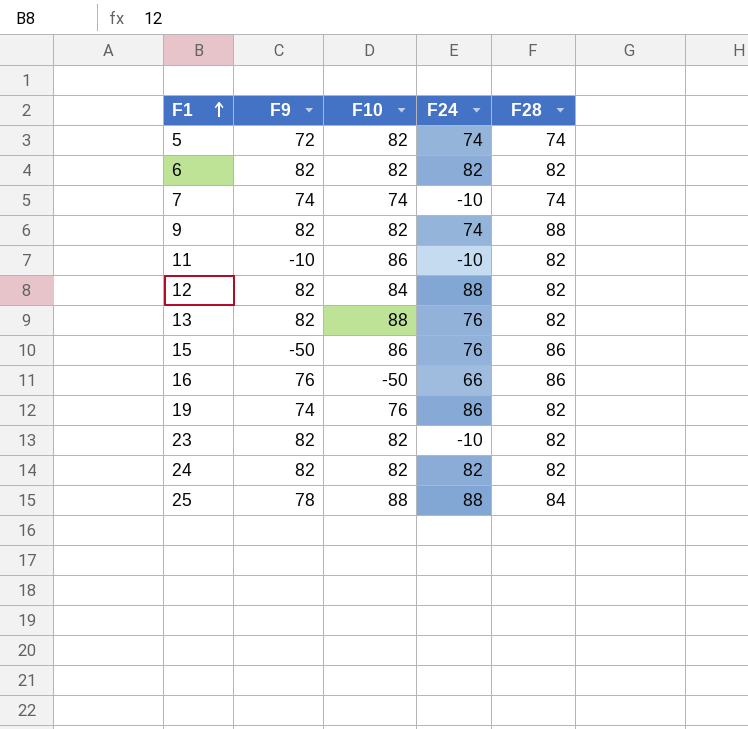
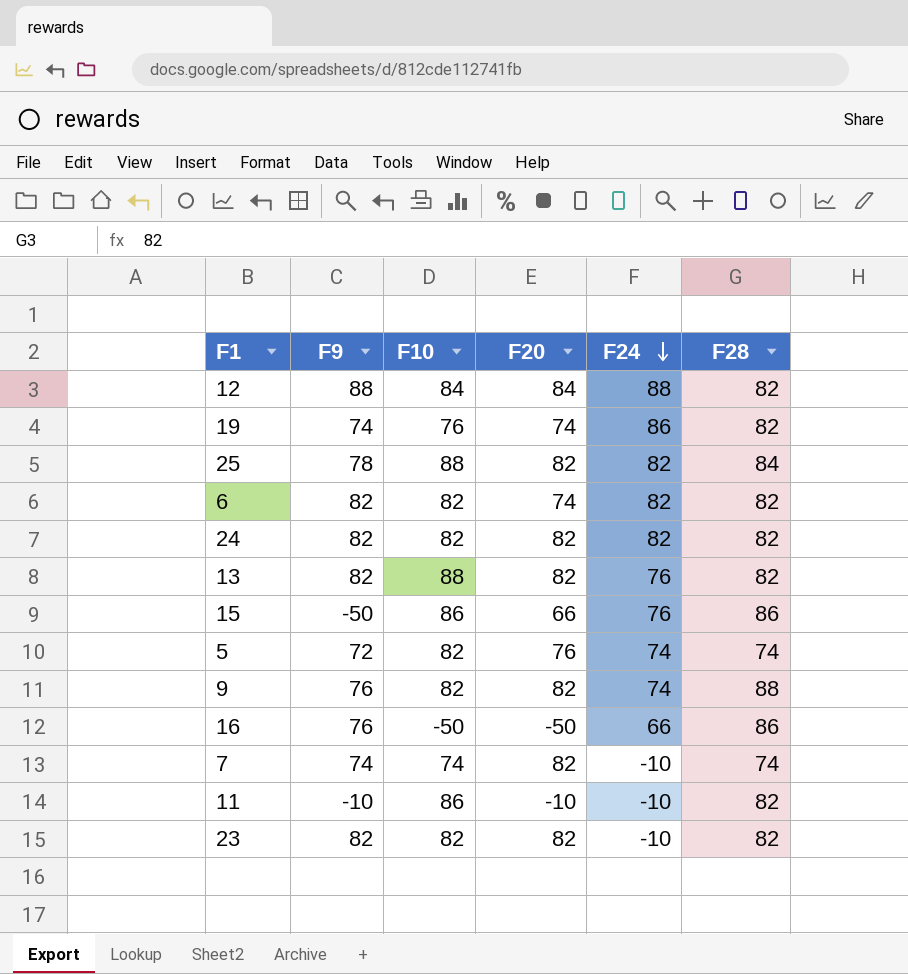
row order: F1 ascending -> F24 descending
column F20 | position: none -> 4
12 | F9: 82 -> 88
25 | F24: 88 -> 82
9 | F9: 82 -> 76

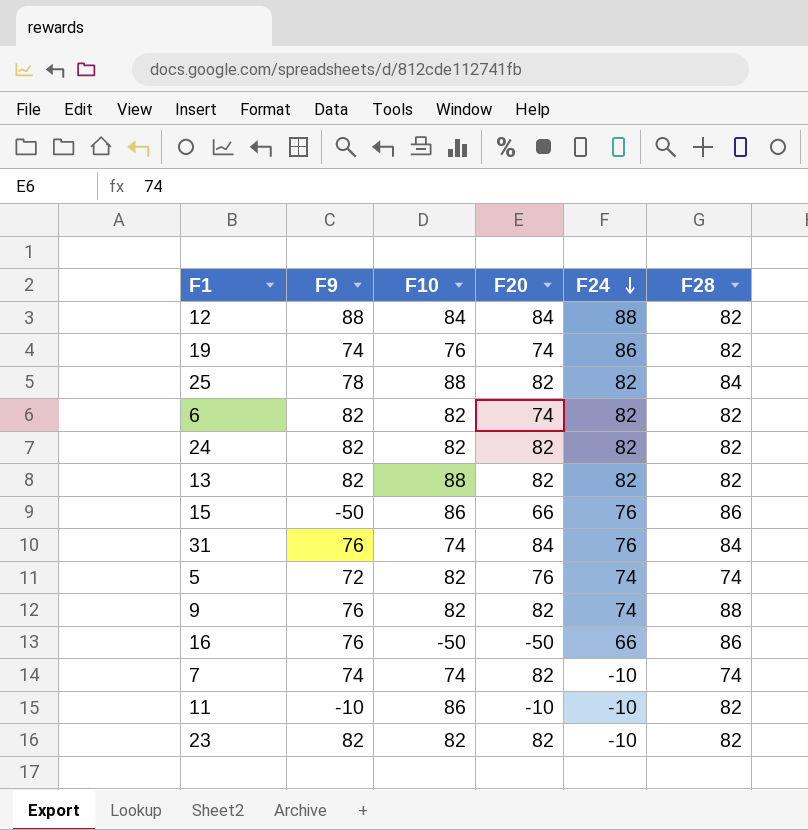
13 | F24: 76 -> 82
row 31: none -> 76 | 74 | 84 | 76 | 84

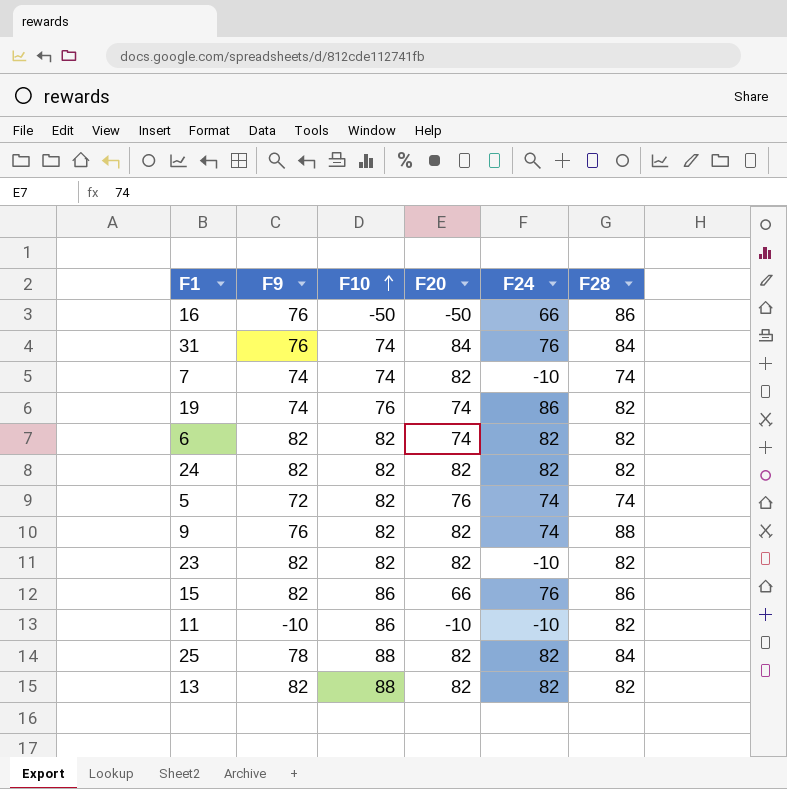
row order: F24 descending -> F10 ascending
row 12: 88 | 84 | 84 | 88 | 82 -> none
15 | F9: -50 -> 82

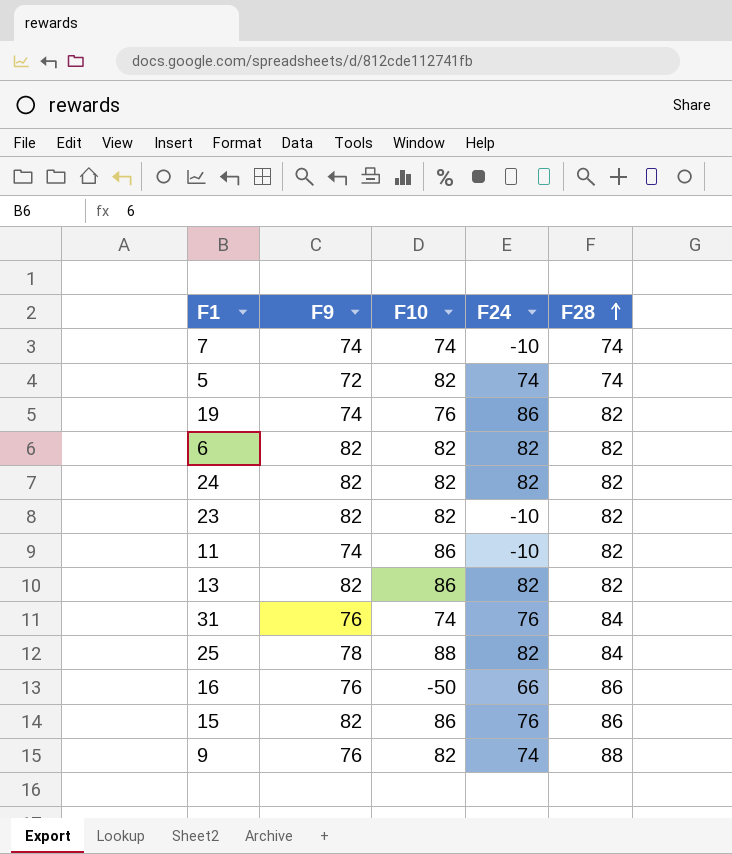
row order: F10 ascending -> F28 ascending
column F20 | position: 4 -> none
11 | F9: -10 -> 74
13 | F10: 88 -> 86

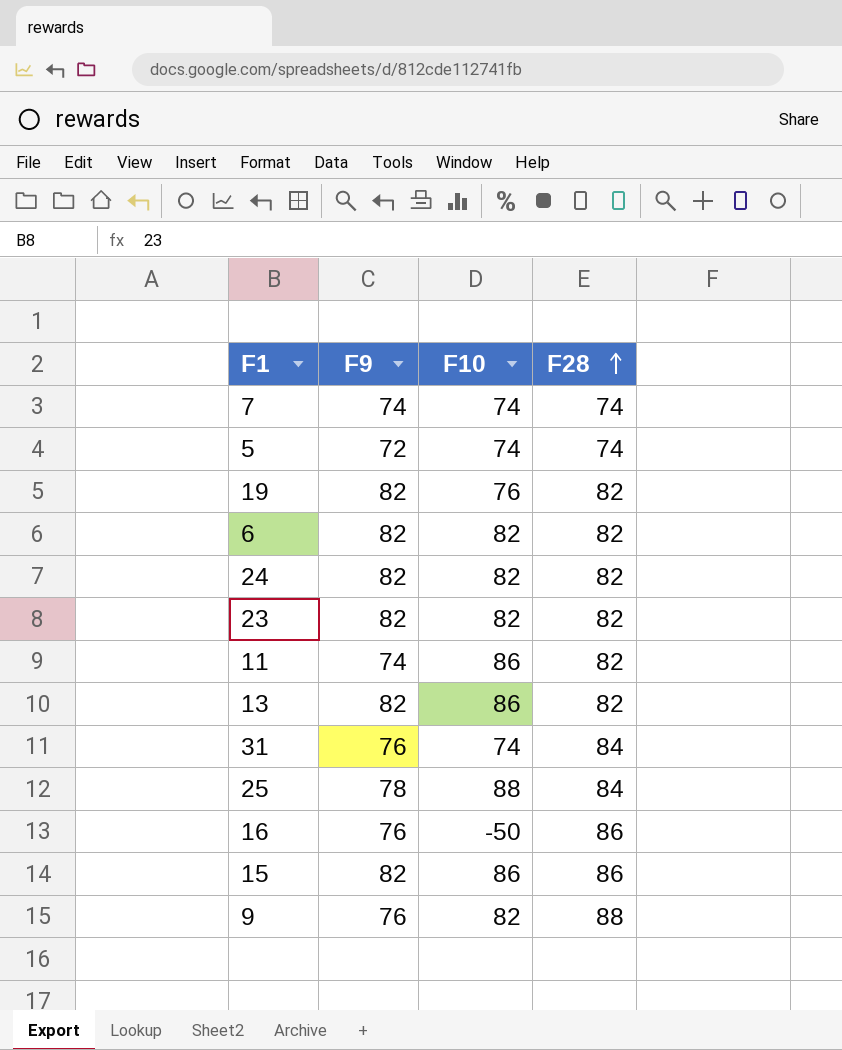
column F24 | position: 4 -> none
5 | F10: 82 -> 74
19 | F9: 74 -> 82

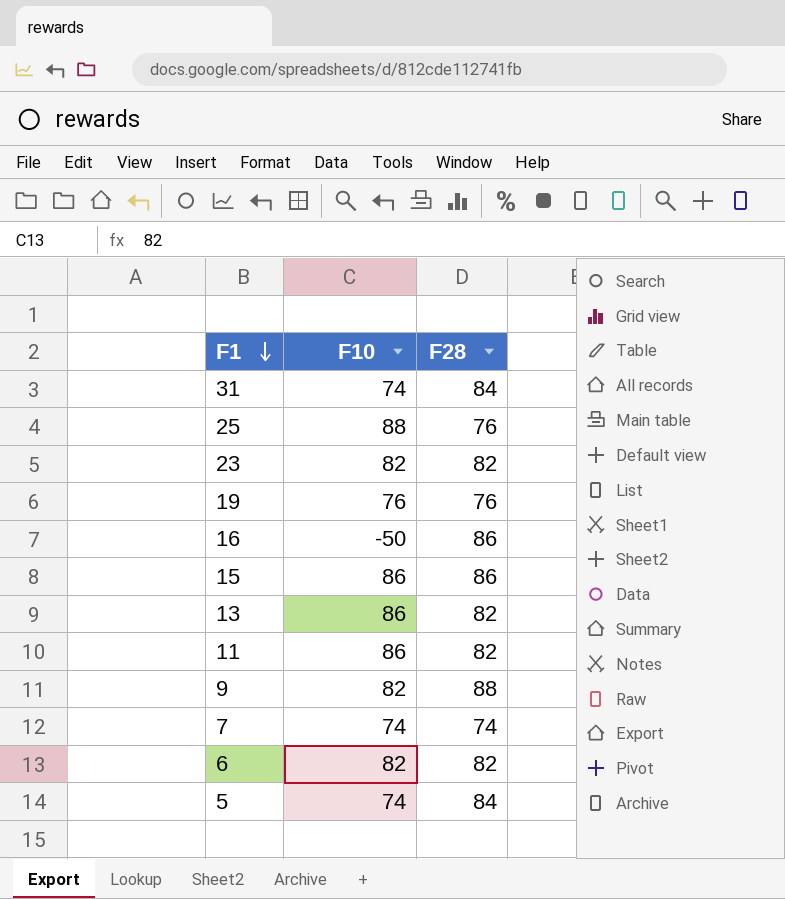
row order: F28 ascending -> F1 descending
column F9 | position: 2 -> none
row 24: 82 | 82 | 82 -> none
25 | F28: 84 -> 76
19 | F28: 82 -> 76
5 | F28: 74 -> 84

